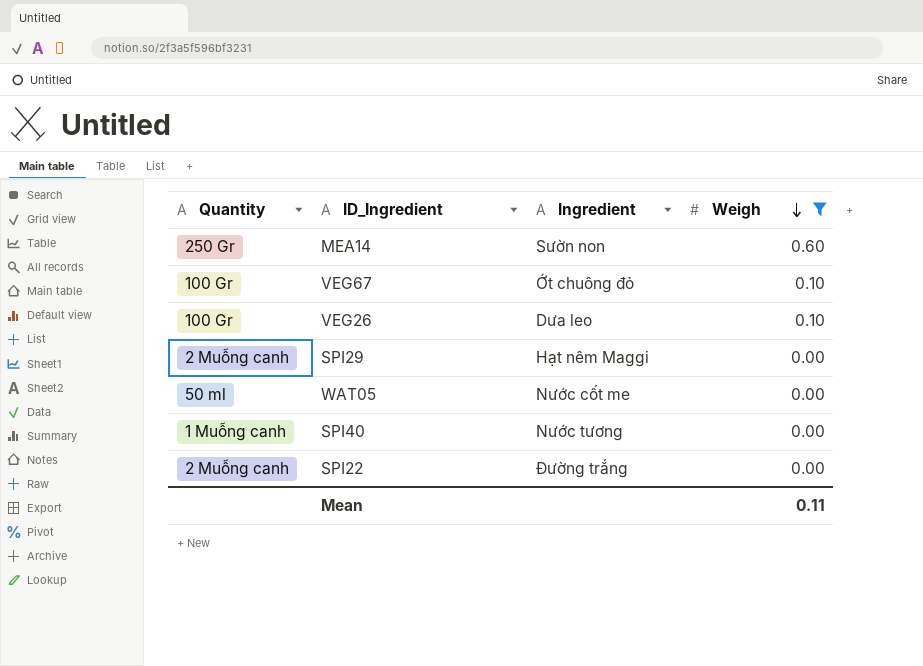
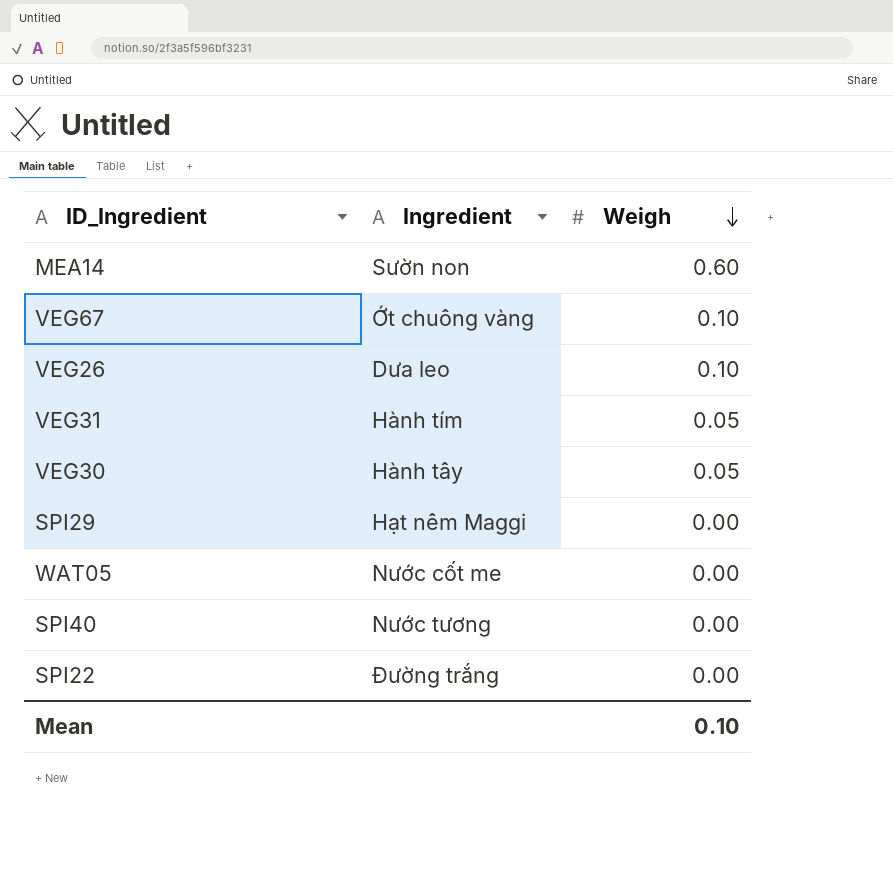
filter: Weigh != 0.05 -> none
column Quantity | position: 1 -> none
VEG67 | Ingredient: Ớt chuông đỏ -> Ớt chuông vàng
Mean | Weigh: 0.11 -> 0.10

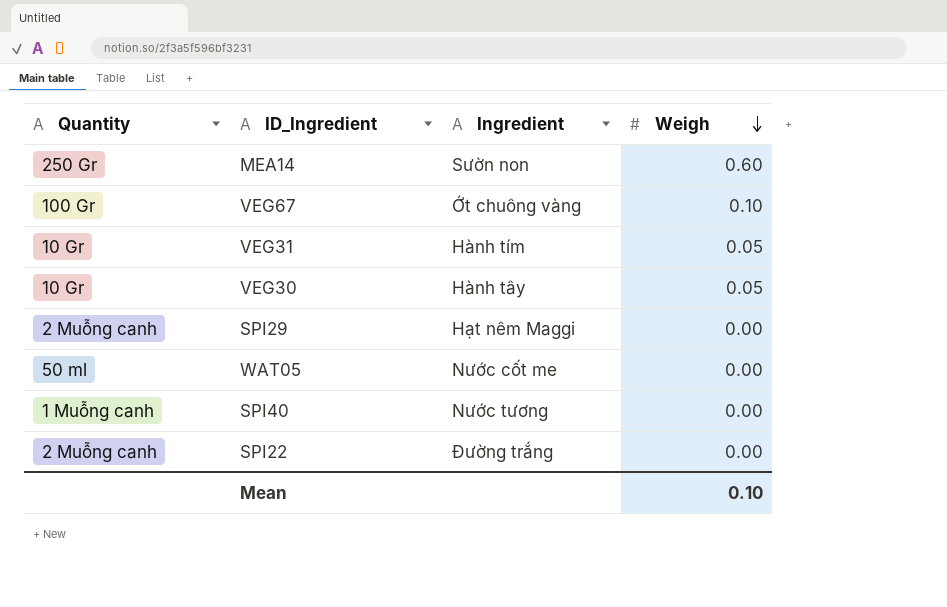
column Quantity | position: none -> 1
row VEG26: Dưa leo | 0.10 -> none

